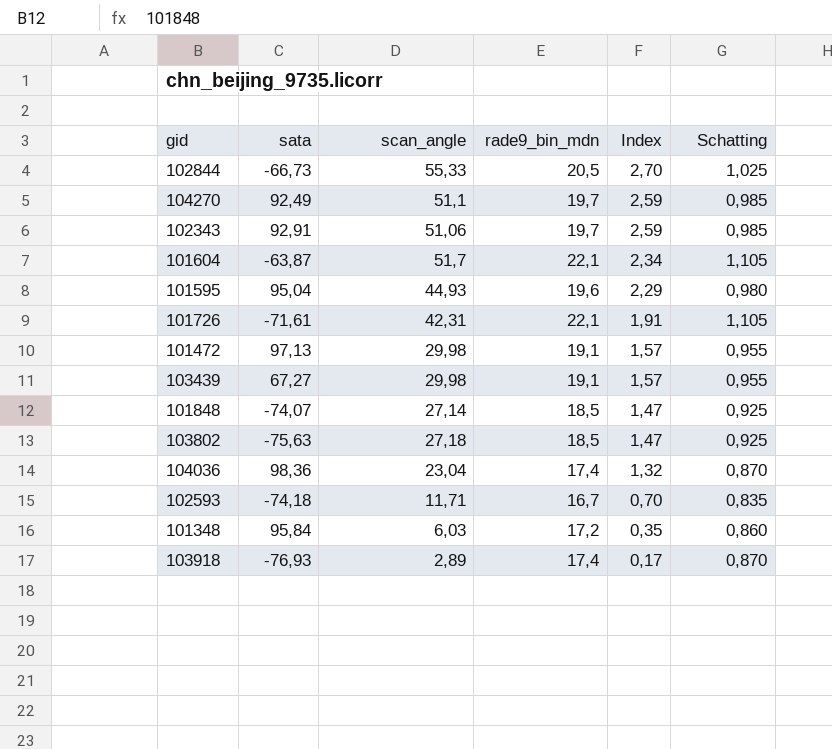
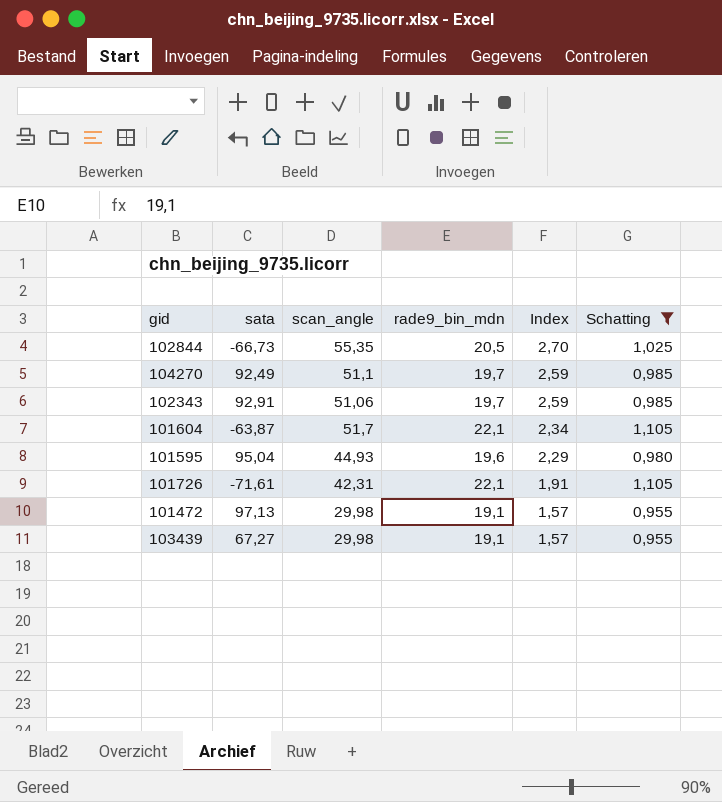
filter: none -> Schatting >= 0,955
102844 | scan_angle: 55,33 -> 55,35

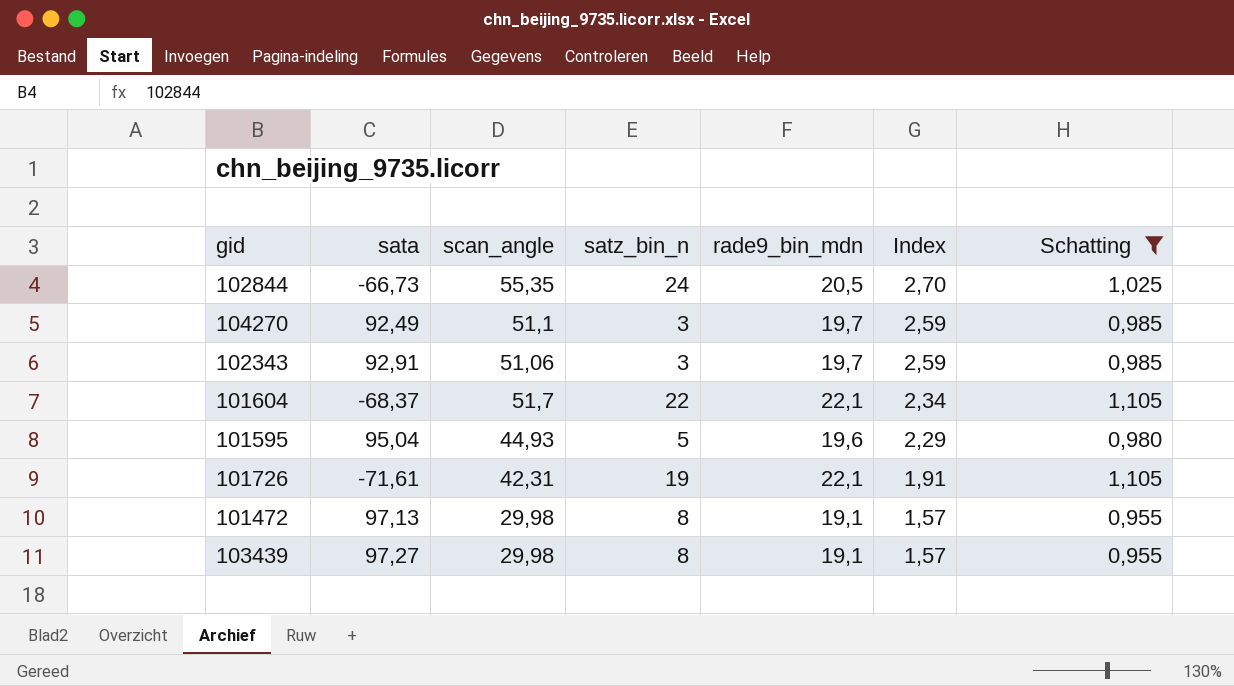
column satz_bin_n | position: none -> 4
101604 | sata: -63,87 -> -68,37
103439 | sata: 67,27 -> 97,27

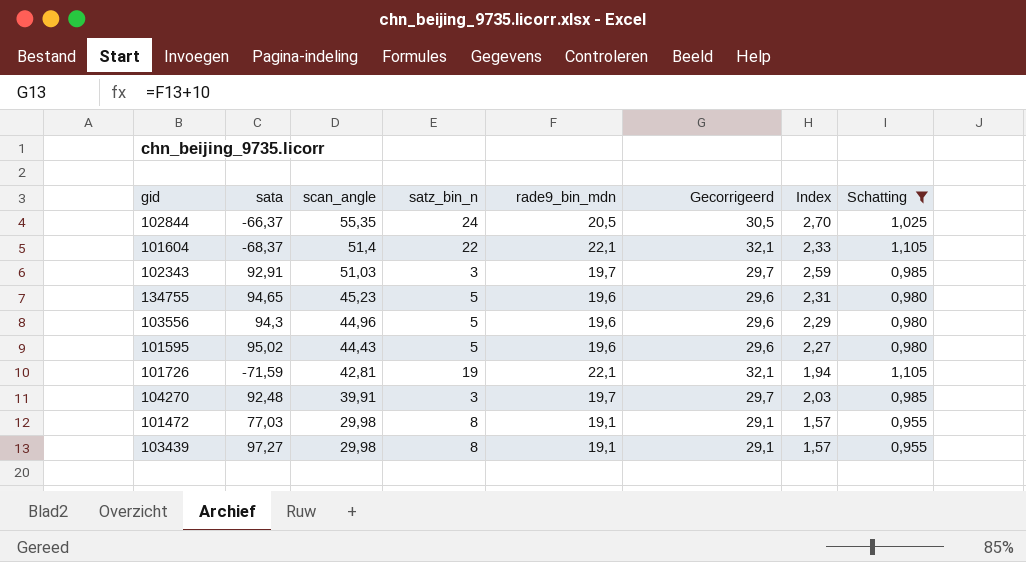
row order: Index descending -> scan_angle descending
column Gecorrigeerd | formula: none -> [rade9_bin_mdn] + 10
102844 | sata: -66,73 -> -66,37
101604 | scan_angle: 51,7 -> 51,4
101604 | Index: 2,34 -> 2,33
102343 | scan_angle: 51,06 -> 51,03
row 134755: none -> 94,65 | 45,23 | 5 | 19,6 | 29,6 | 2,31 | 0,980
row 103556: none -> 94,3 | 44,96 | 5 | 19,6 | 29,6 | 2,29 | 0,980
101595 | sata: 95,04 -> 95,02
101595 | scan_angle: 44,93 -> 44,43
101595 | Index: 2,29 -> 2,27
101726 | sata: -71,61 -> -71,59
101726 | scan_angle: 42,31 -> 42,81
101726 | Index: 1,91 -> 1,94
104270 | sata: 92,49 -> 92,48
104270 | scan_angle: 51,1 -> 39,91
104270 | Index: 2,59 -> 2,03
101472 | sata: 97,13 -> 77,03

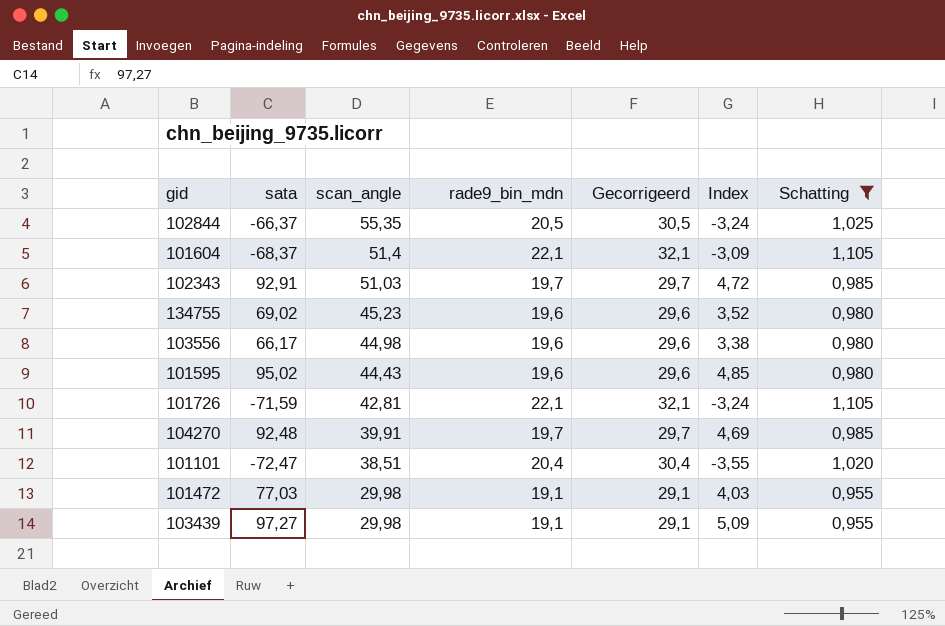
column satz_bin_n | position: 4 -> none
column Index | formula: [scan_angle] / [rade9_bin_mdn] -> [sata] / [rade9_bin_mdn]
134755 | sata: 94,65 -> 69,02
103556 | sata: 94,3 -> 66,17
103556 | scan_angle: 44,96 -> 44,98
row 101101: none -> -72,47 | 38,51 | 20,4 | 30,4 | -3,55 | 1,020

